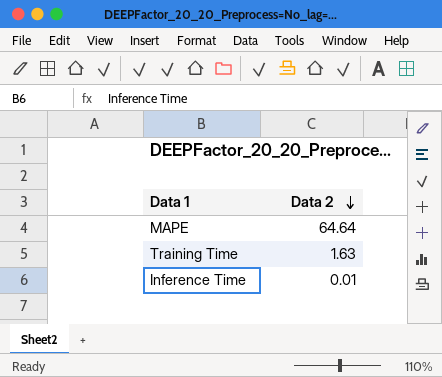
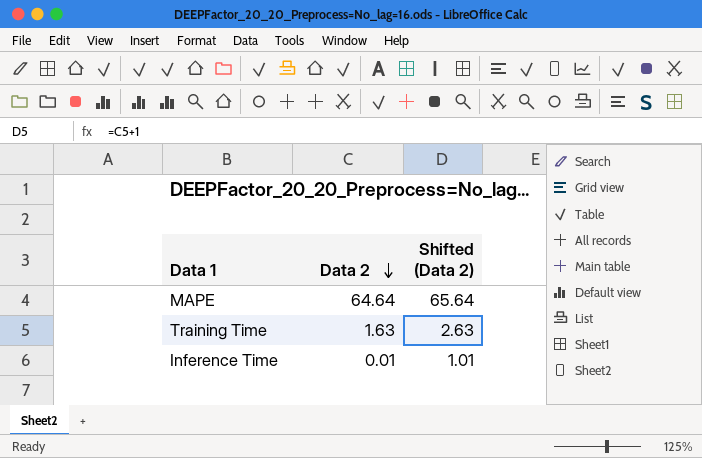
column Shifted (Data 2) | formula: none -> [Data 2] + 1

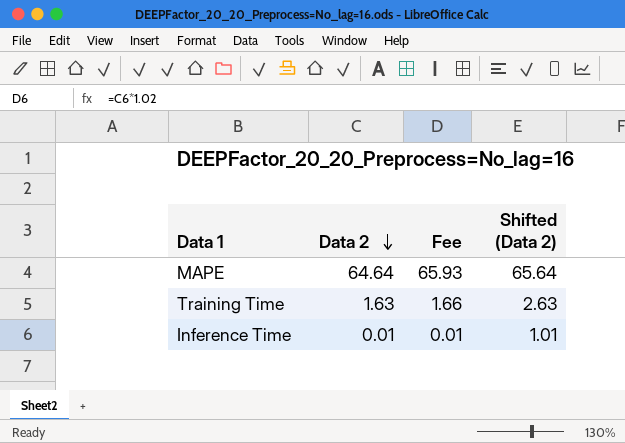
column Fee | formula: none -> [Data 2] * 1.02

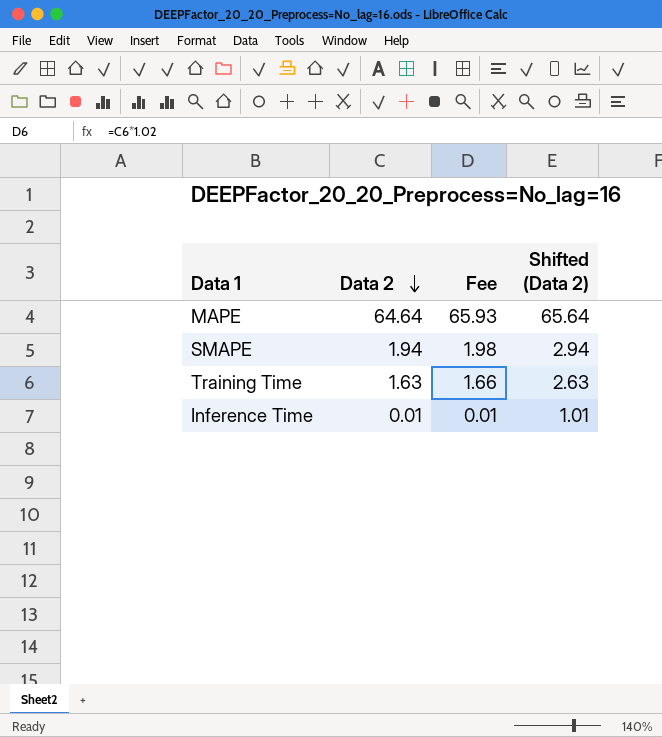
row SMAPE: none -> 1.94 | 1.98 | 2.94

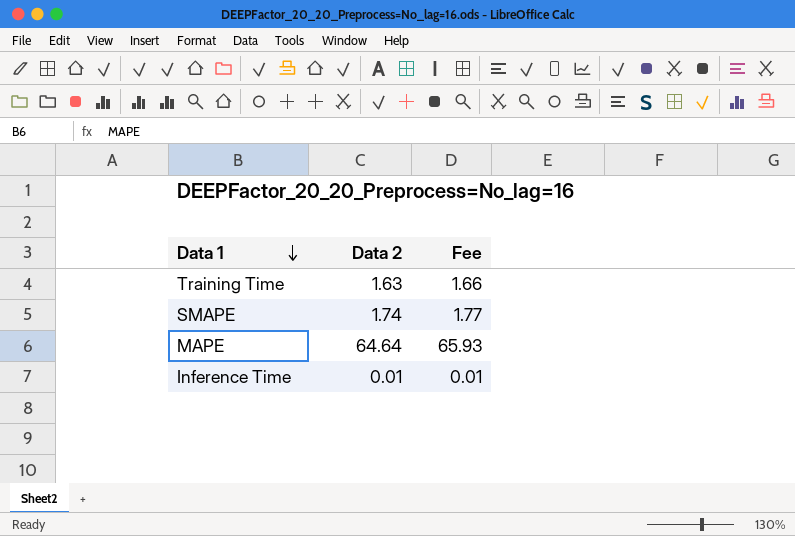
row order: Data 2 descending -> Data 1 descending
column Shifted (Data 2) | formula: [Data 2] + 1 -> none
SMAPE | Data 2: 1.94 -> 1.74
SMAPE | Fee: 1.98 -> 1.77

